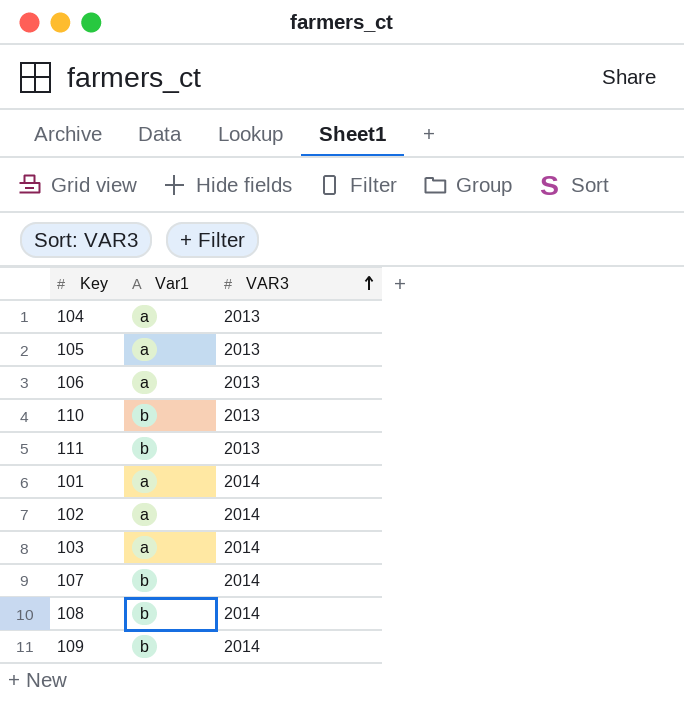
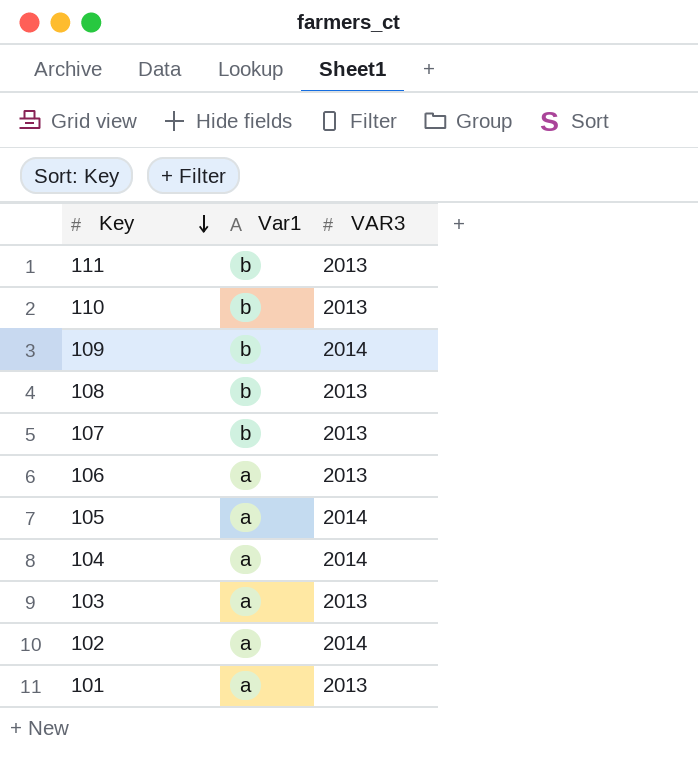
row order: VAR3 ascending -> Key descending
108 | VAR3: 2014 -> 2013
107 | VAR3: 2014 -> 2013
105 | VAR3: 2013 -> 2014
104 | VAR3: 2013 -> 2014
103 | VAR3: 2014 -> 2013
101 | VAR3: 2014 -> 2013

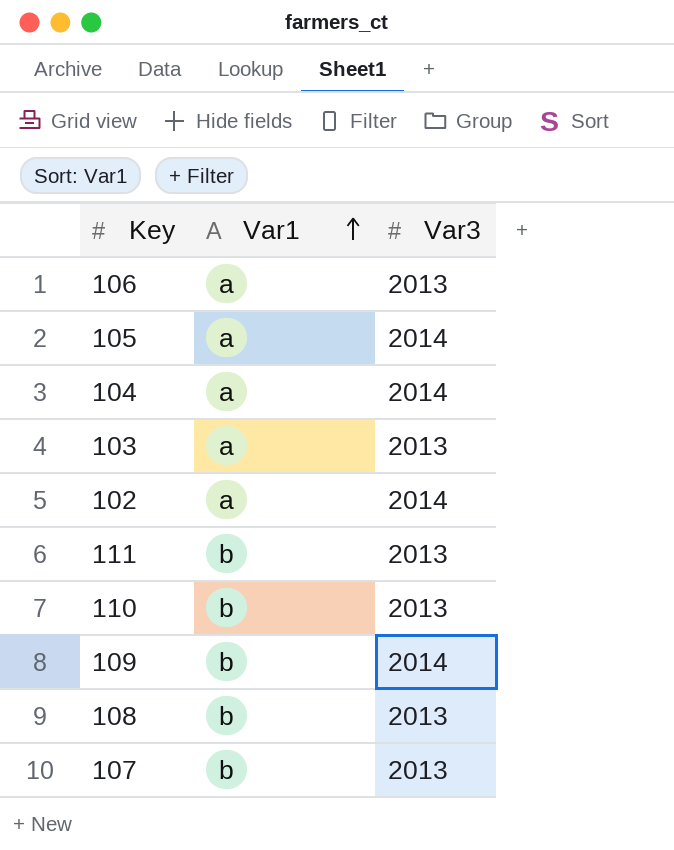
row order: Key descending -> Var1 ascending
column name: VAR3 -> Var3
row 101: a | 2013 -> none

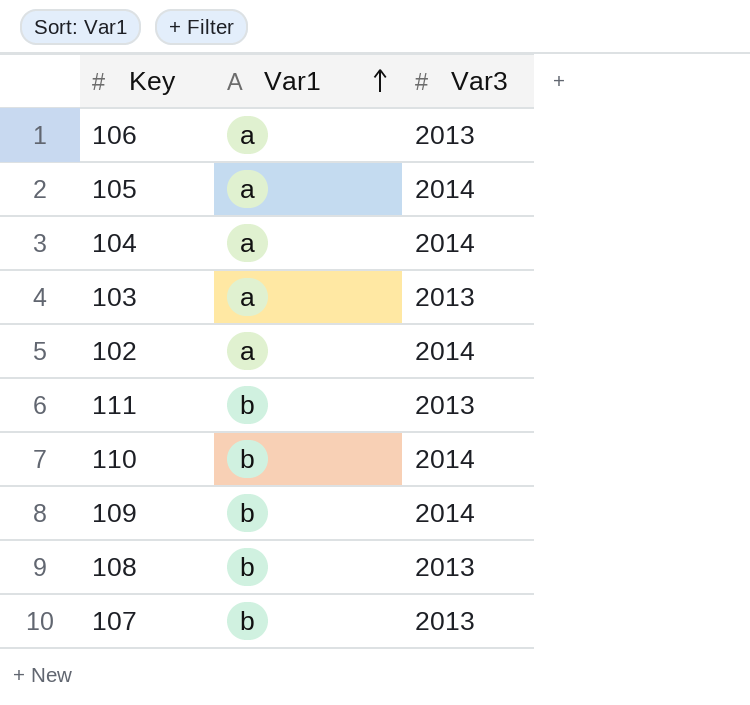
110 | Var3: 2013 -> 2014

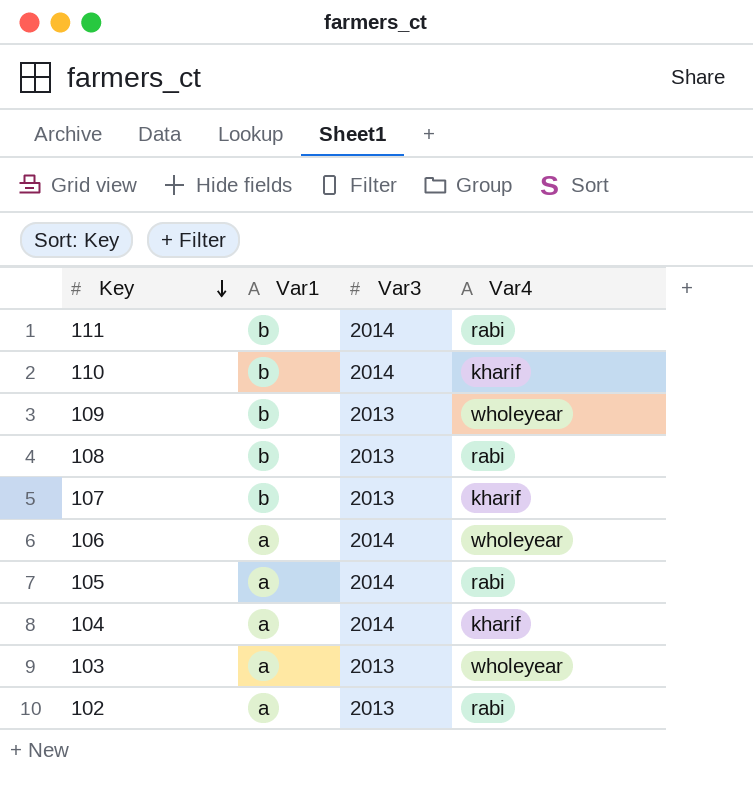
row order: Var1 ascending -> Key descending
column Var4 | position: none -> 4
111 | Var3: 2013 -> 2014
109 | Var3: 2014 -> 2013
106 | Var3: 2013 -> 2014
102 | Var3: 2014 -> 2013

